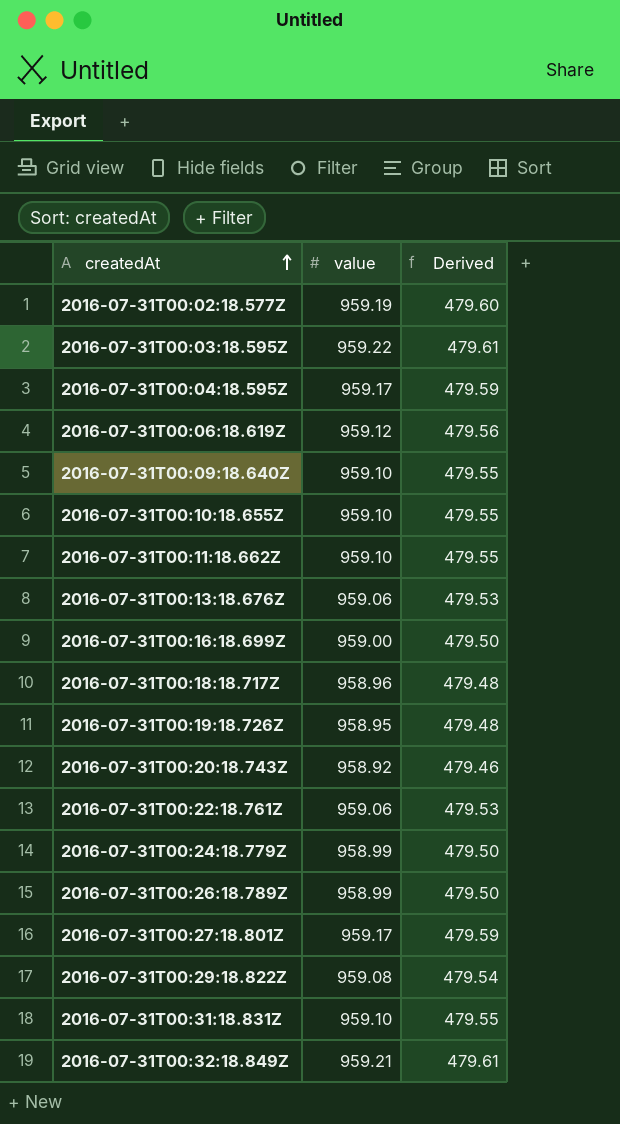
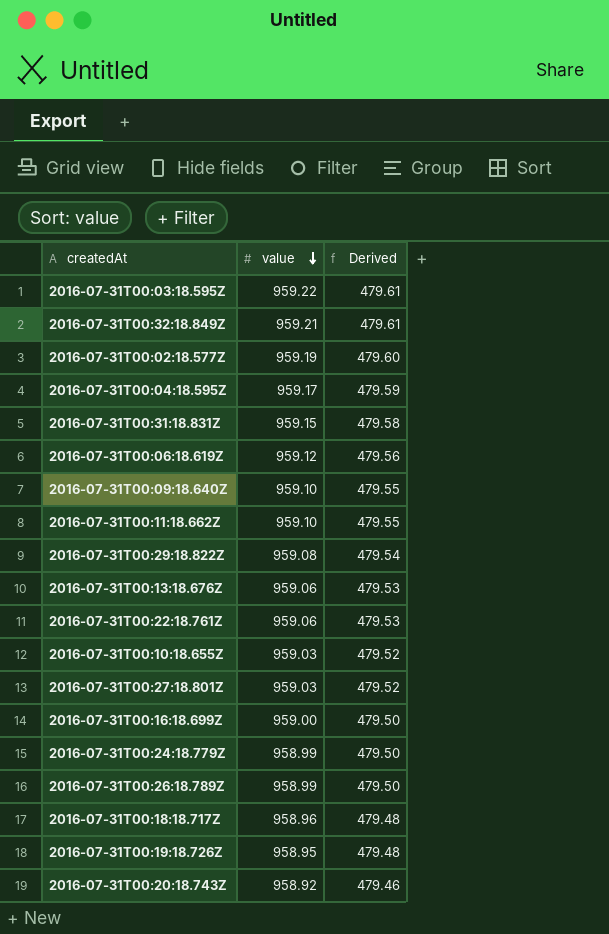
row order: createdAt ascending -> value descending
2016-07-31T00:31:18.831Z | value: 959.10 -> 959.15
2016-07-31T00:31:18.831Z | Derived: 479.55 -> 479.58
2016-07-31T00:10:18.655Z | value: 959.10 -> 959.03
2016-07-31T00:10:18.655Z | Derived: 479.55 -> 479.52
2016-07-31T00:27:18.801Z | value: 959.17 -> 959.03
2016-07-31T00:27:18.801Z | Derived: 479.59 -> 479.52

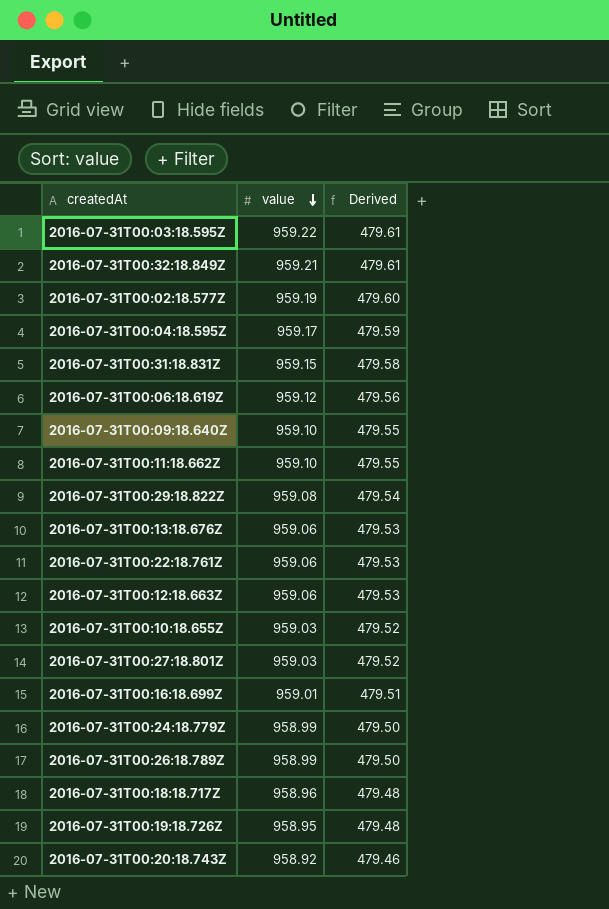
row 2016-07-31T00:12:18.663Z: none -> 959.06 | 479.53
2016-07-31T00:16:18.699Z | value: 959.00 -> 959.01
2016-07-31T00:16:18.699Z | Derived: 479.50 -> 479.51

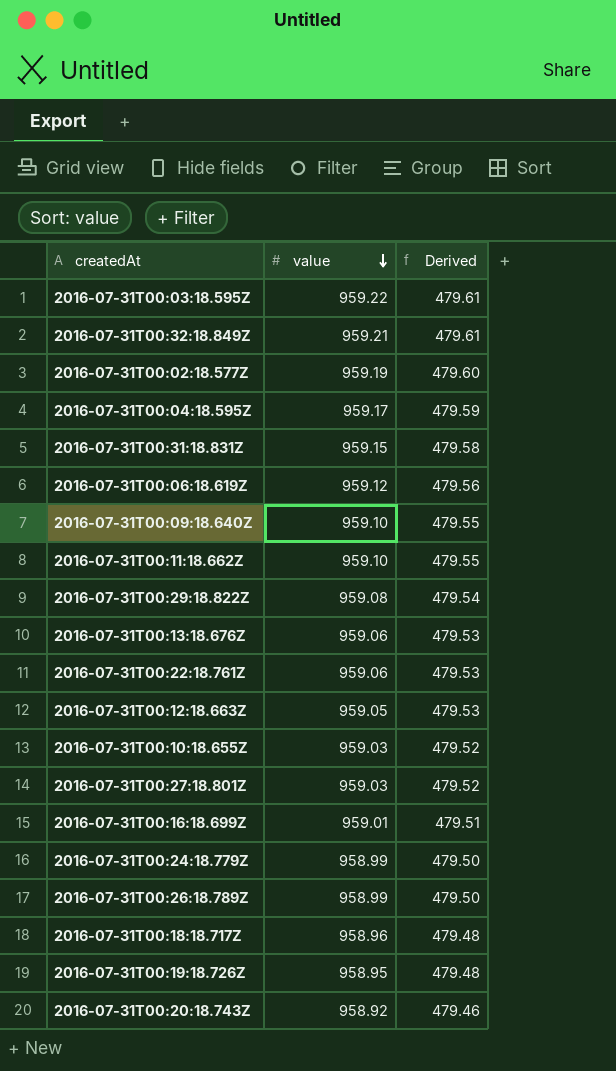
2016-07-31T00:12:18.663Z | value: 959.06 -> 959.05

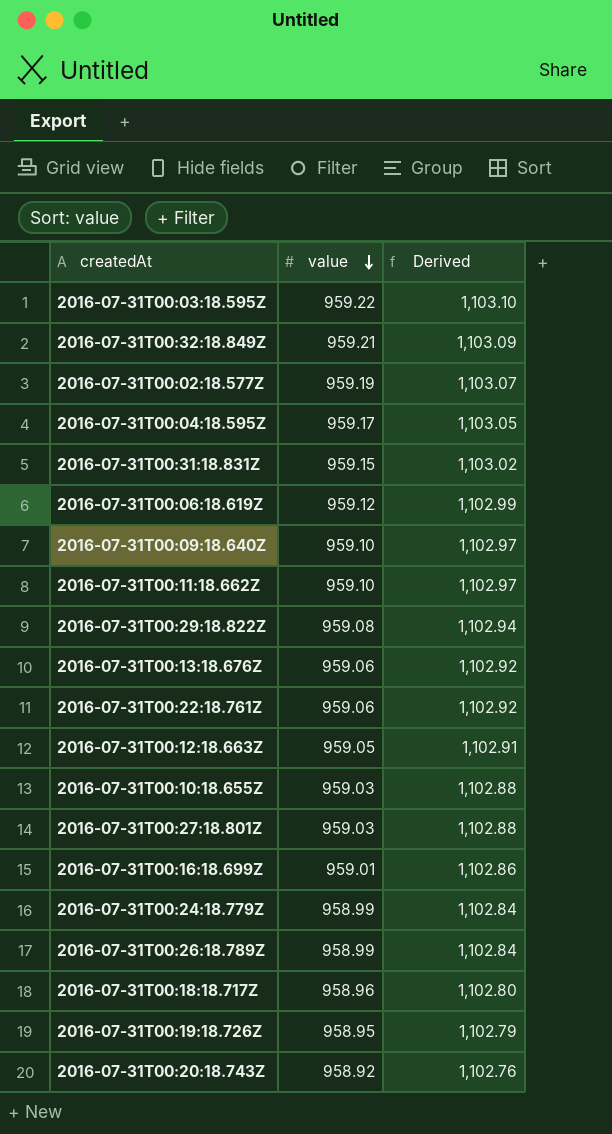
column Derived | formula: [value] * 0.5 -> [value] * 1.15

